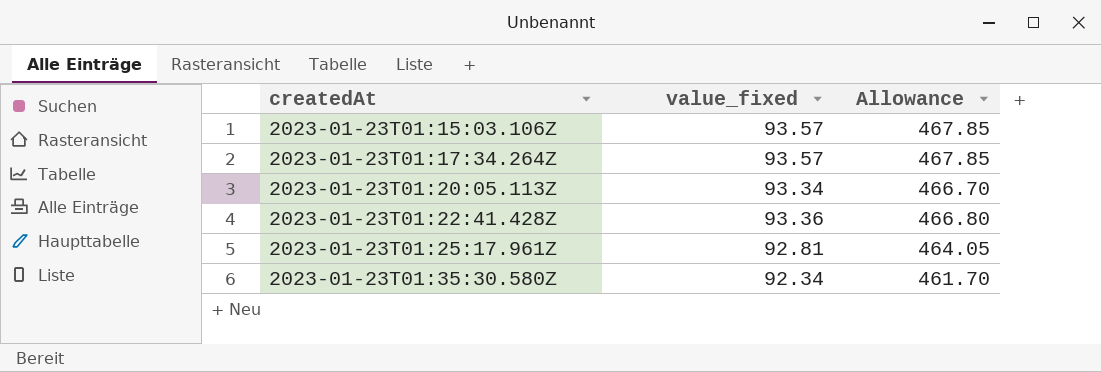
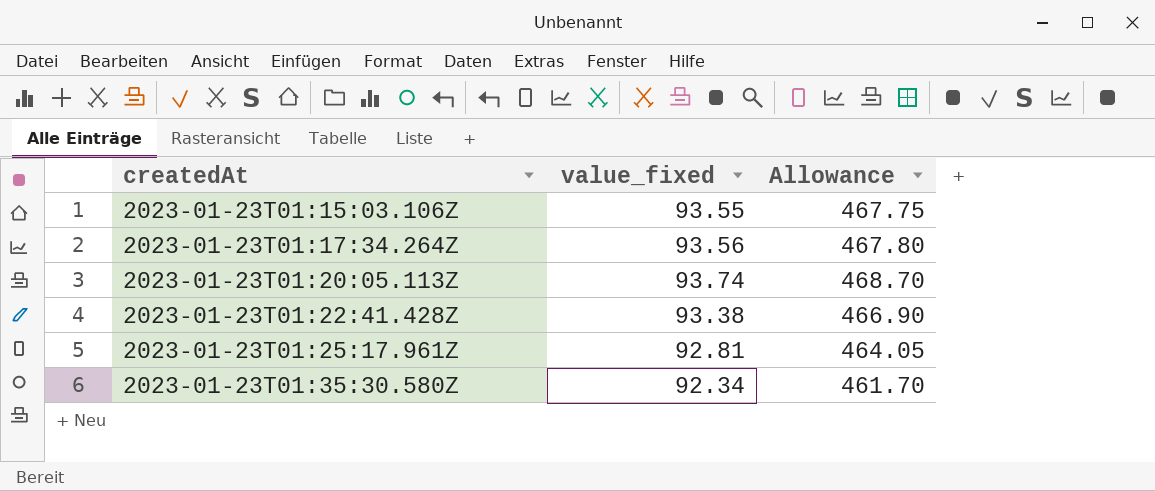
2023-01-23T01:15:03.106Z | value_fixed: 93.57 -> 93.55
2023-01-23T01:15:03.106Z | Allowance: 467.85 -> 467.75
2023-01-23T01:17:34.264Z | value_fixed: 93.57 -> 93.56
2023-01-23T01:17:34.264Z | Allowance: 467.85 -> 467.80
2023-01-23T01:20:05.113Z | value_fixed: 93.34 -> 93.74
2023-01-23T01:20:05.113Z | Allowance: 466.70 -> 468.70
2023-01-23T01:22:41.428Z | value_fixed: 93.36 -> 93.38
2023-01-23T01:22:41.428Z | Allowance: 466.80 -> 466.90

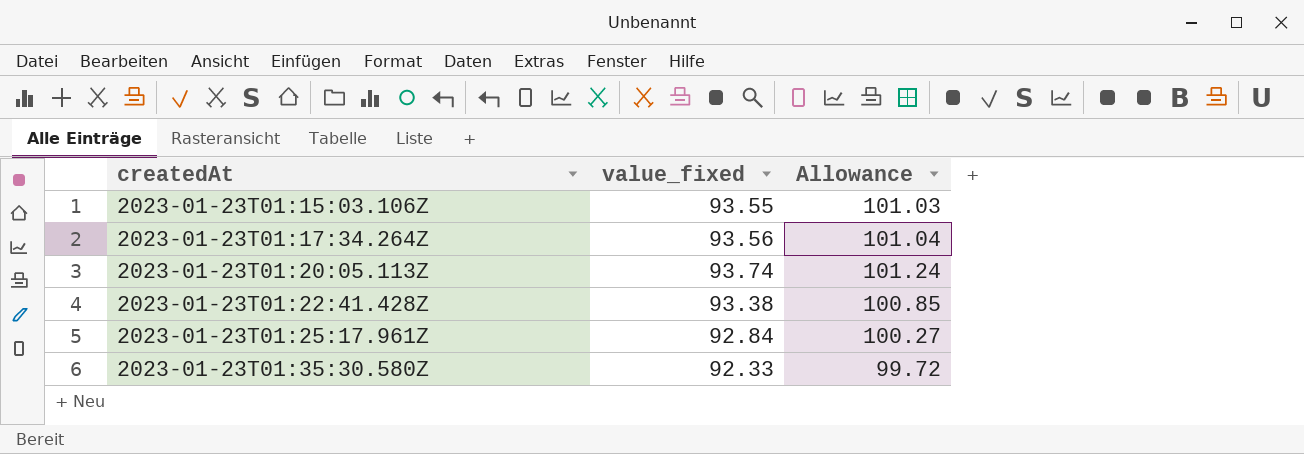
column Allowance | formula: [value_fixed] * 5 -> [value_fixed] * 1.08
2023-01-23T01:25:17.961Z | value_fixed: 92.81 -> 92.84
2023-01-23T01:35:30.580Z | value_fixed: 92.34 -> 92.33

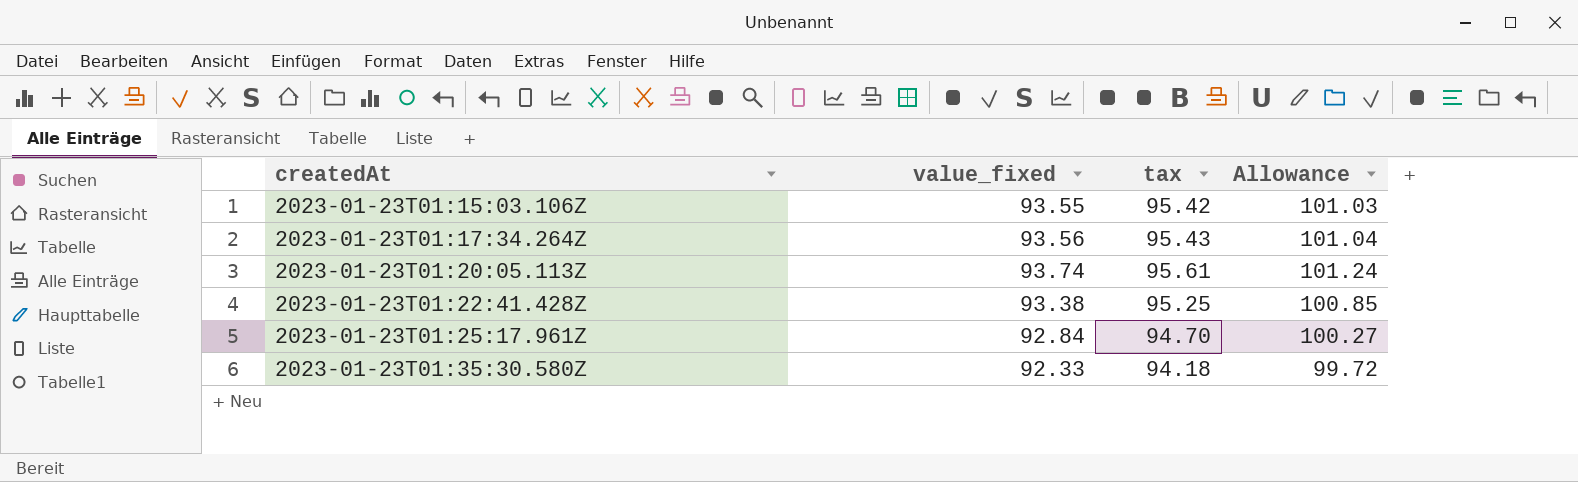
column tax | formula: none -> [value_fixed] * 1.02

